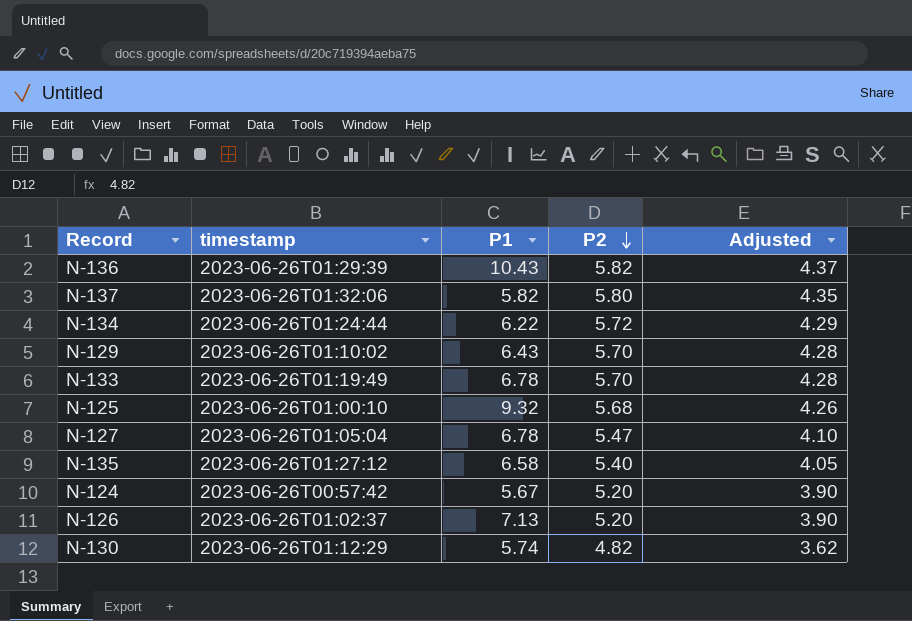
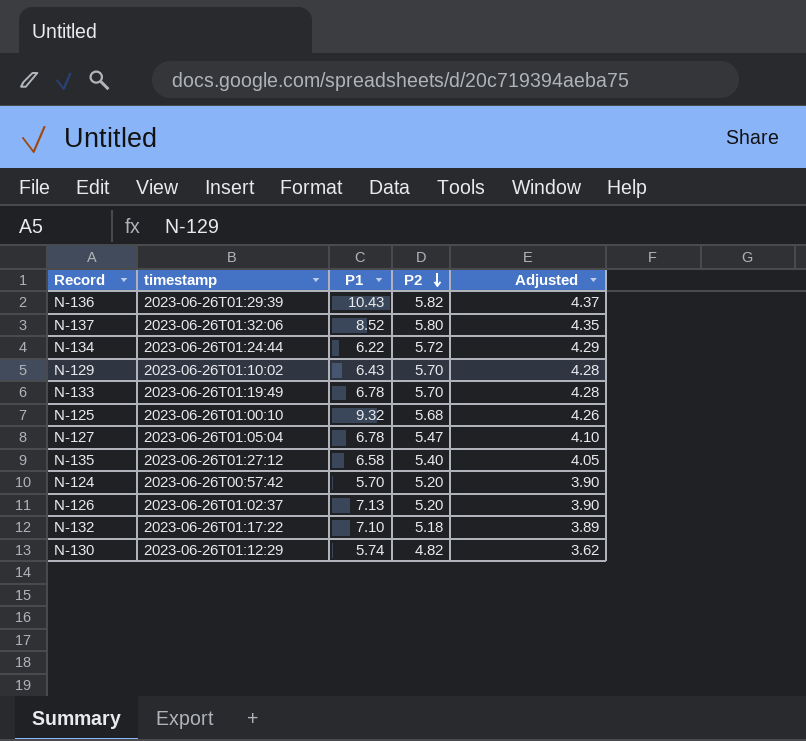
N-137 | P1: 5.82 -> 8.52
N-124 | P1: 5.67 -> 5.70
row N-132: none -> 2023-06-26T01:17:22 | 7.10 | 5.18 | 3.89

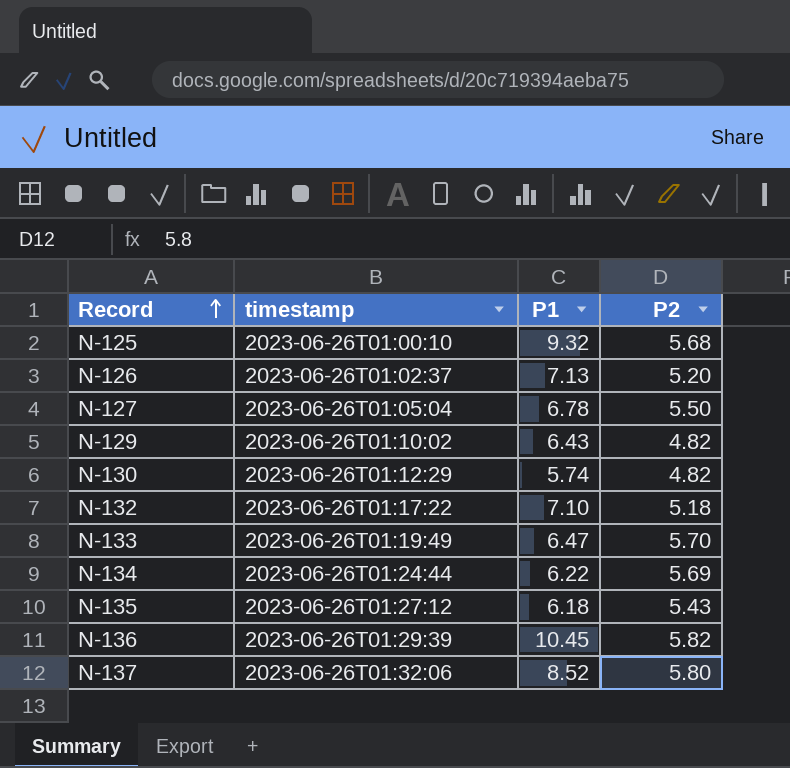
row order: P2 descending -> Record ascending
column Adjusted | formula: [P2] * 0.75 -> none
row N-124: 2023-06-26T00:57:42 | 5.70 | 5.20 | 3.90 -> none
N-127 | P2: 5.47 -> 5.50
N-129 | P2: 5.70 -> 4.82
N-133 | P1: 6.78 -> 6.47
N-134 | P2: 5.72 -> 5.69
N-135 | P1: 6.58 -> 6.18
N-135 | P2: 5.40 -> 5.43
N-136 | P1: 10.43 -> 10.45

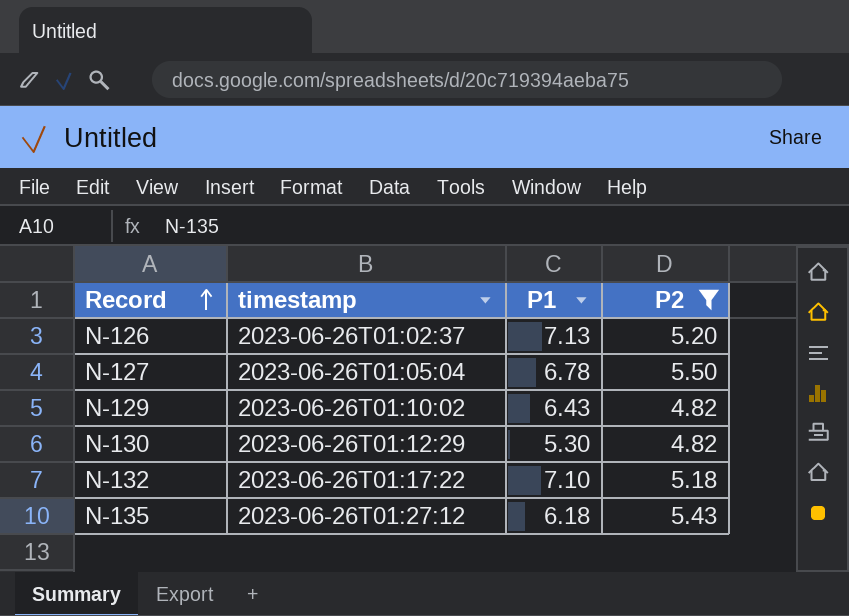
filter: none -> P2 <= 5.50
N-130 | P1: 5.74 -> 5.30

